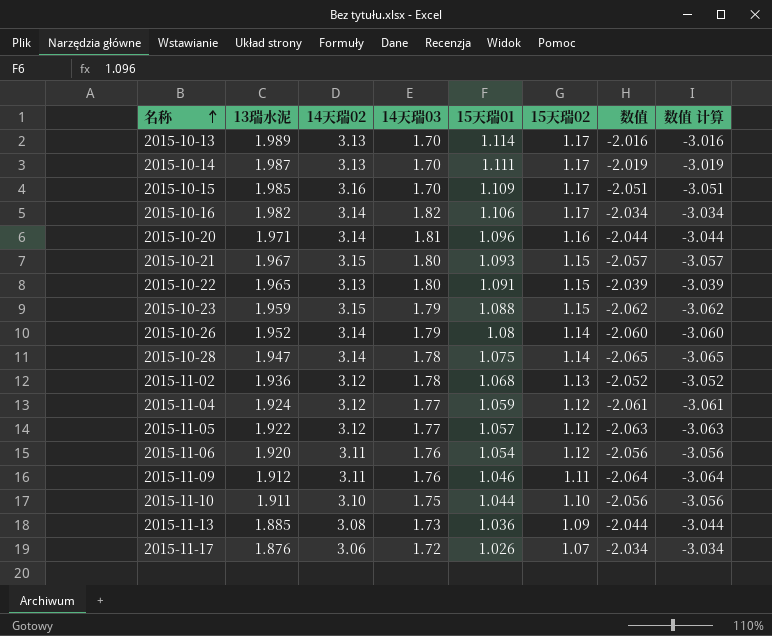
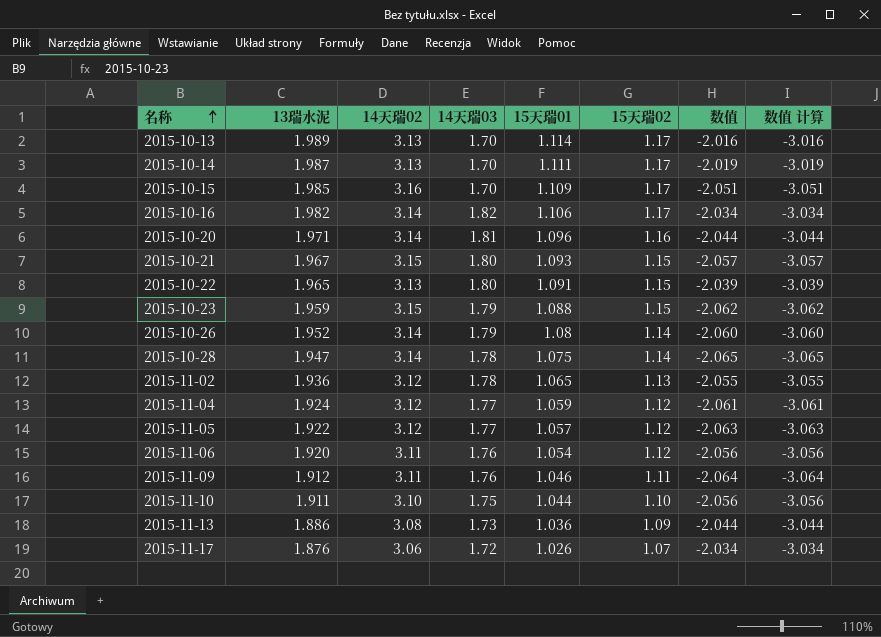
2015-11-02 | 15天瑞01: 1.068 -> 1.065
2015-11-02 | 数值: -2.052 -> -2.055
2015-11-02 | 数值 计算: -3.052 -> -3.055
2015-11-13 | 13瑞水泥: 1.885 -> 1.886

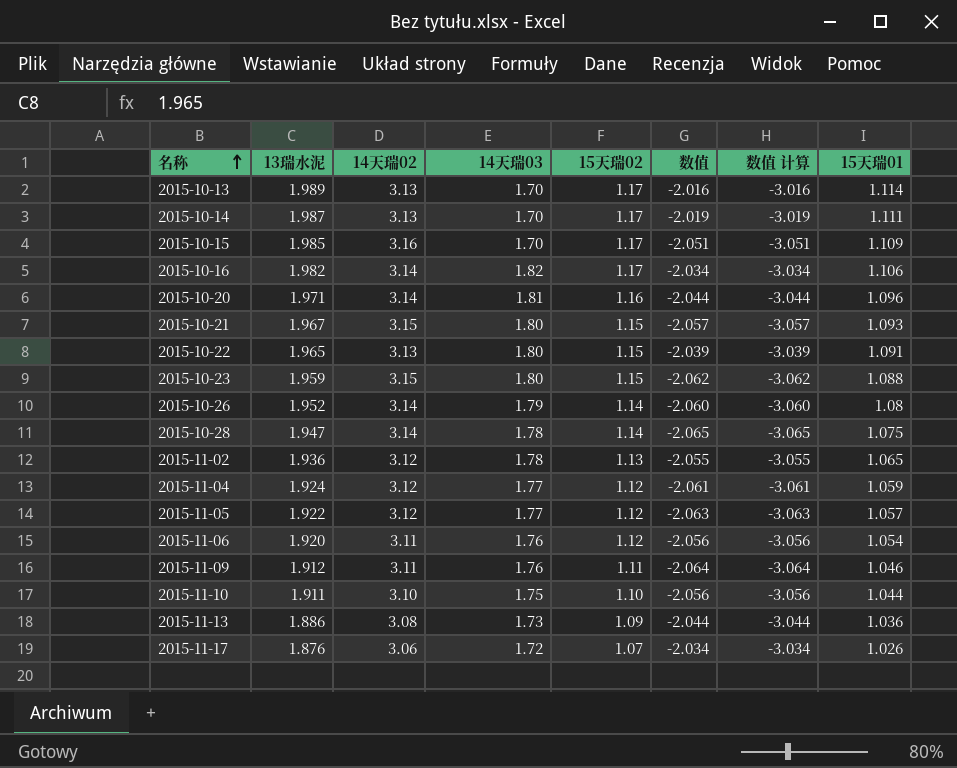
column 15天瑞01 | position: 5 -> 8
2015-10-23 | 14天瑞03: 1.79 -> 1.80

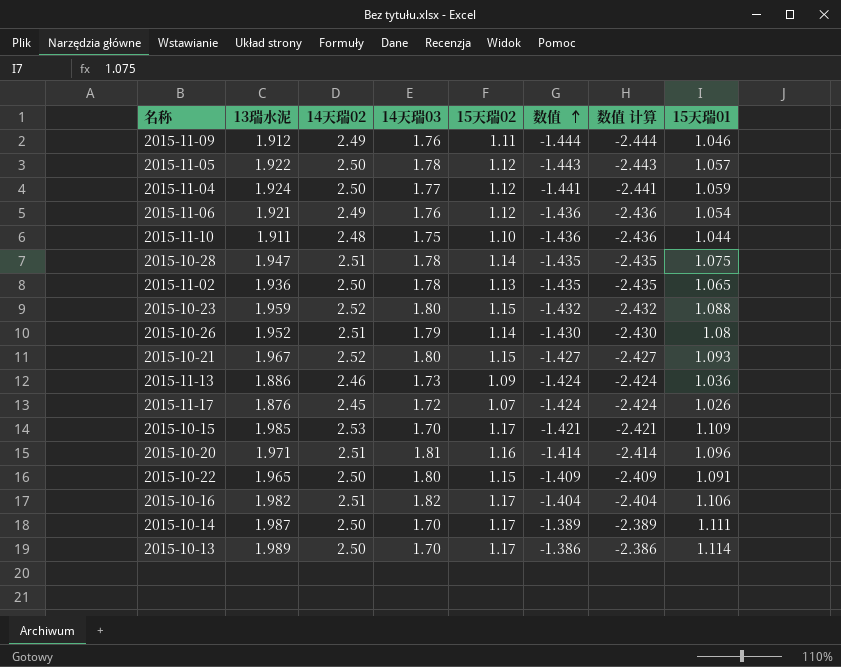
row order: 名称 ascending -> 数值 ascending
2015-11-09 | 14天瑞02: 3.11 -> 2.49
2015-11-09 | 数值: -2.064 -> -1.444
2015-11-09 | 数值 计算: -3.064 -> -2.444
2015-11-05 | 14天瑞02: 3.12 -> 2.50
2015-11-05 | 14天瑞03: 1.77 -> 1.78
2015-11-05 | 数值: -2.063 -> -1.443
2015-11-05 | 数值 计算: -3.063 -> -2.443
2015-11-04 | 14天瑞02: 3.12 -> 2.50
2015-11-04 | 数值: -2.061 -> -1.441
2015-11-04 | 数值 计算: -3.061 -> -2.441
2015-11-06 | 13瑞水泥: 1.920 -> 1.921
2015-11-06 | 14天瑞02: 3.11 -> 2.49
2015-11-06 | 数值: -2.056 -> -1.436
2015-11-06 | 数值 计算: -3.056 -> -2.436
2015-11-10 | 14天瑞02: 3.10 -> 2.48
2015-11-10 | 数值: -2.056 -> -1.436
2015-11-10 | 数值 计算: -3.056 -> -2.436
2015-10-28 | 14天瑞02: 3.14 -> 2.51
2015-10-28 | 数值: -2.065 -> -1.435
2015-10-28 | 数值 计算: -3.065 -> -2.435
2015-11-02 | 14天瑞02: 3.12 -> 2.50
2015-11-02 | 数值: -2.055 -> -1.435
2015-11-02 | 数值 计算: -3.055 -> -2.435
2015-10-23 | 14天瑞02: 3.15 -> 2.52
2015-10-23 | 数值: -2.062 -> -1.432
2015-10-23 | 数值 计算: -3.062 -> -2.432
2015-10-26 | 14天瑞02: 3.14 -> 2.51
2015-10-26 | 数值: -2.060 -> -1.430
2015-10-26 | 数值 计算: -3.060 -> -2.430
2015-10-21 | 14天瑞02: 3.15 -> 2.52
2015-10-21 | 数值: -2.057 -> -1.427
2015-10-21 | 数值 计算: -3.057 -> -2.427
2015-11-13 | 14天瑞02: 3.08 -> 2.46
2015-11-13 | 数值: -2.044 -> -1.424
2015-11-13 | 数值 计算: -3.044 -> -2.424
2015-11-17 | 14天瑞02: 3.06 -> 2.45
2015-11-17 | 数值: -2.034 -> -1.424
2015-11-17 | 数值 计算: -3.034 -> -2.424
2015-10-15 | 14天瑞02: 3.16 -> 2.53
2015-10-15 | 数值: -2.051 -> -1.421
2015-10-15 | 数值 计算: -3.051 -> -2.421
2015-10-20 | 14天瑞02: 3.14 -> 2.51
2015-10-20 | 数值: -2.044 -> -1.414
2015-10-20 | 数值 计算: -3.044 -> -2.414
2015-10-22 | 14天瑞02: 3.13 -> 2.50
2015-10-22 | 数值: -2.039 -> -1.409
2015-10-22 | 数值 计算: -3.039 -> -2.409
2015-10-16 | 14天瑞02: 3.14 -> 2.51
2015-10-16 | 数值: -2.034 -> -1.404
2015-10-16 | 数值 计算: -3.034 -> -2.404
2015-10-14 | 14天瑞02: 3.13 -> 2.50
2015-10-14 | 数值: -2.019 -> -1.389
2015-10-14 | 数值 计算: -3.019 -> -2.389
2015-10-13 | 14天瑞02: 3.13 -> 2.50
2015-10-13 | 数值: -2.016 -> -1.386
2015-10-13 | 数值 计算: -3.016 -> -2.386

